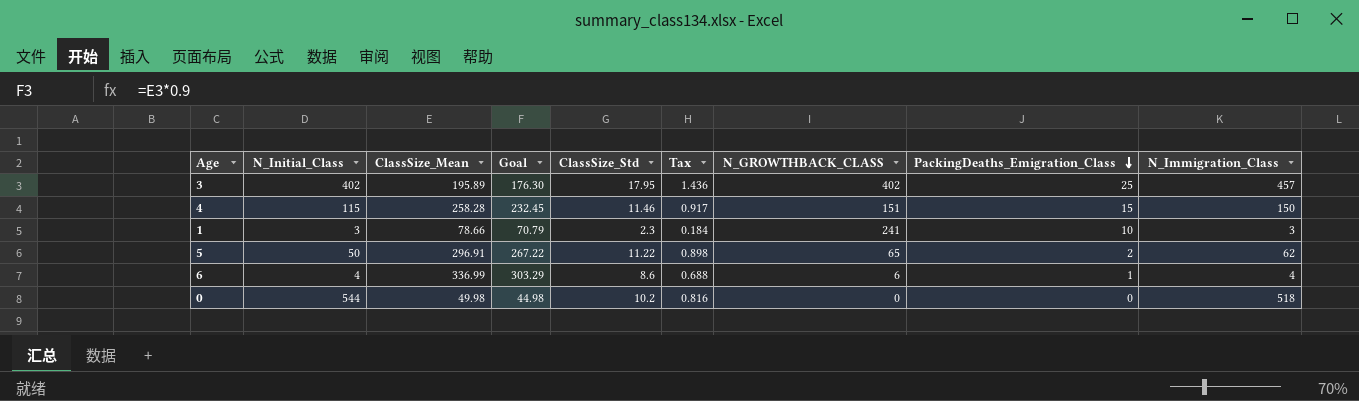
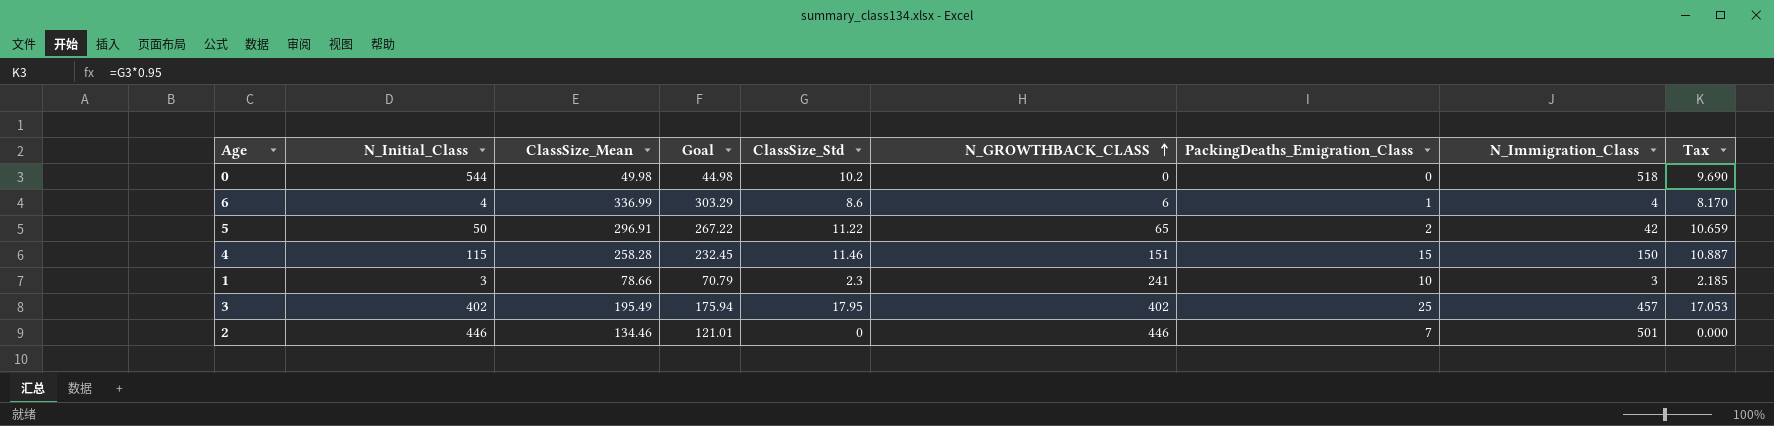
row order: PackingDeaths_Emigration_Class descending -> N_GROWTHBACK_CLASS ascending
column Tax | formula: [ClassSize_Std] * 0.08 -> [ClassSize_Std] * 0.95
column Tax | position: 6 -> 9
5 | N_Immigration_Class: 62 -> 42
3 | ClassSize_Mean: 195.89 -> 195.49
3 | Goal: 176.30 -> 175.94
row 2: none -> 446 | 134.46 | 121.01 | 0 | 446 | 7 | 501 | 0.000

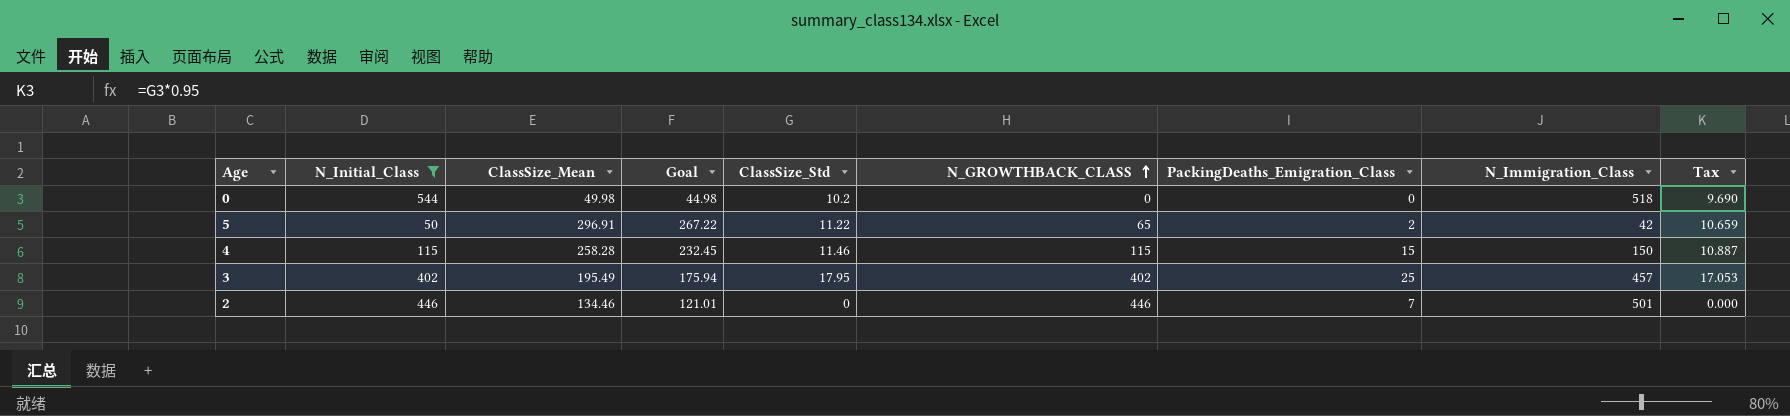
filter: none -> N_Initial_Class >= 50
4 | N_GROWTHBACK_CLASS: 151 -> 115

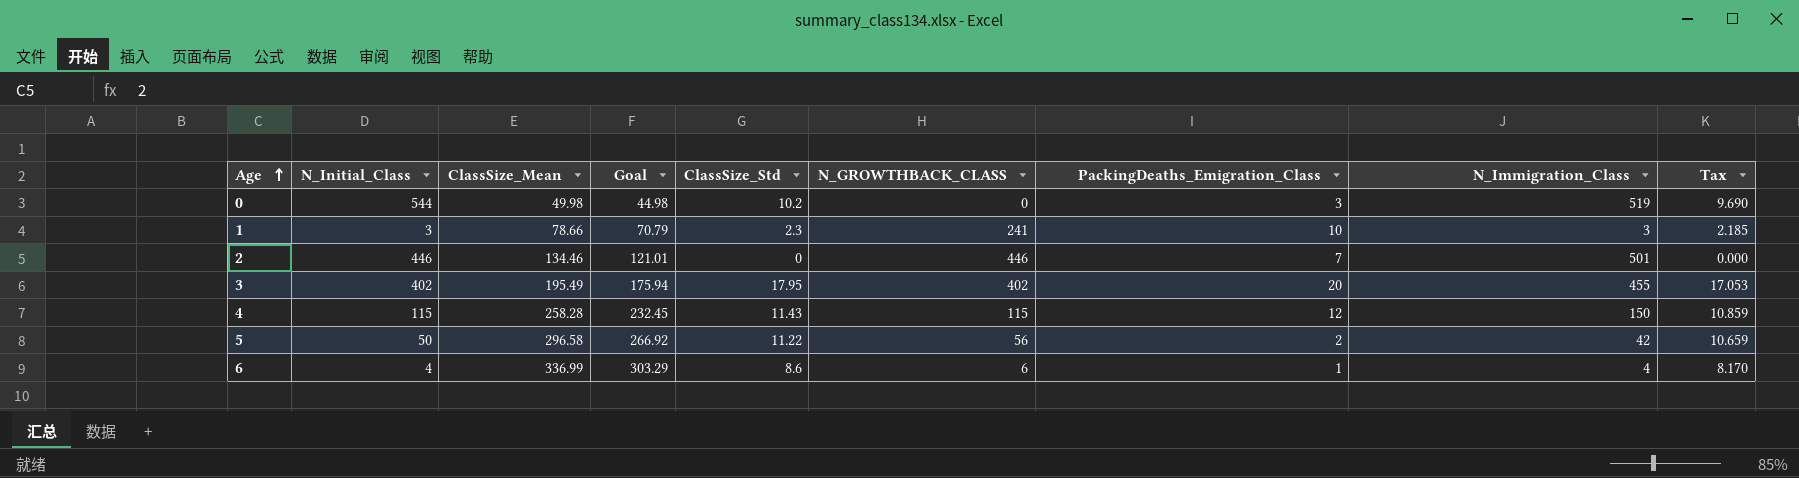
filter: N_Initial_Class >= 50 -> none
row order: N_GROWTHBACK_CLASS ascending -> Age ascending
0 | PackingDeaths_Emigration_Class: 0 -> 3
0 | N_Immigration_Class: 518 -> 519
3 | PackingDeaths_Emigration_Class: 25 -> 20
3 | N_Immigration_Class: 457 -> 455
4 | ClassSize_Std: 11.46 -> 11.43
4 | PackingDeaths_Emigration_Class: 15 -> 12
4 | Tax: 10.887 -> 10.859
5 | ClassSize_Mean: 296.91 -> 296.58
5 | Goal: 267.22 -> 266.92
5 | N_GROWTHBACK_CLASS: 65 -> 56

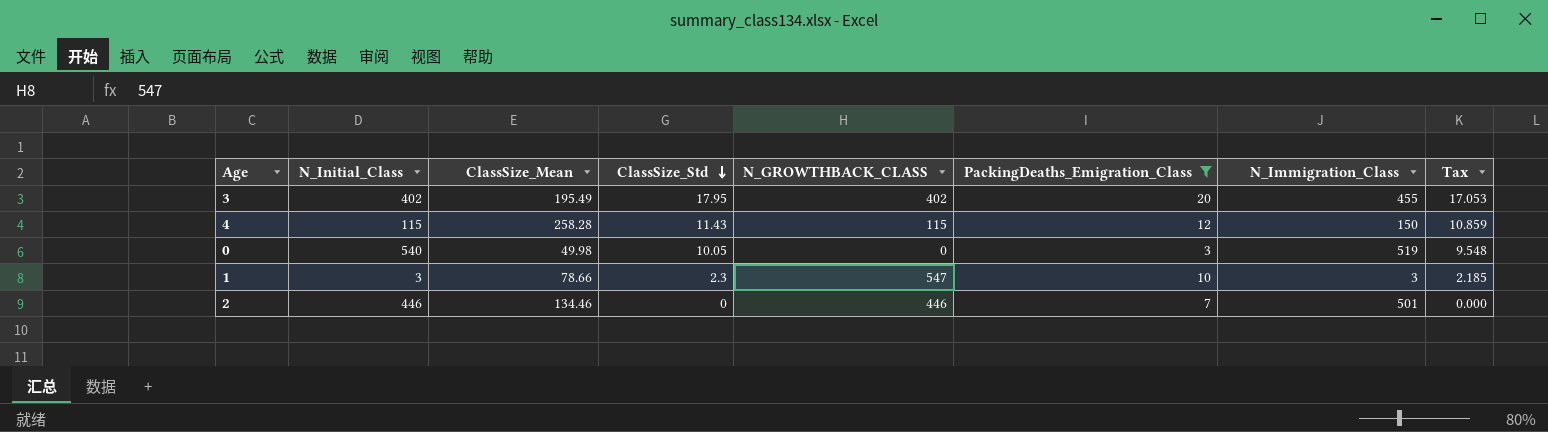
filter: none -> PackingDeaths_Emigration_Class >= 3
row order: Age ascending -> ClassSize_Std descending
column Goal | formula: [ClassSize_Mean] * 0.9 -> none
0 | N_Initial_Class: 544 -> 540
0 | ClassSize_Std: 10.2 -> 10.05
0 | Tax: 9.690 -> 9.548
1 | N_GROWTHBACK_CLASS: 241 -> 547

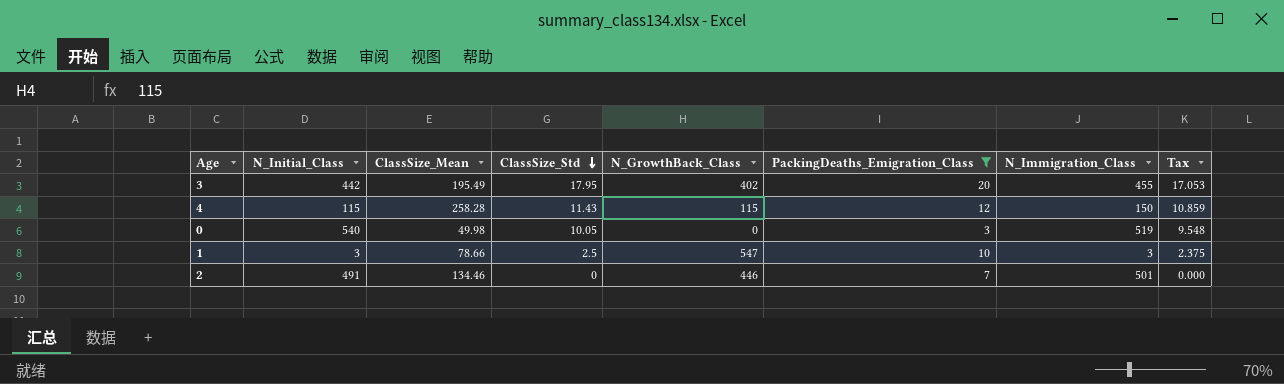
column name: N_GROWTHBACK_CLASS -> N_GrowthBack_Class
3 | N_Initial_Class: 402 -> 442
1 | ClassSize_Std: 2.3 -> 2.5
1 | Tax: 2.185 -> 2.375
2 | N_Initial_Class: 446 -> 491

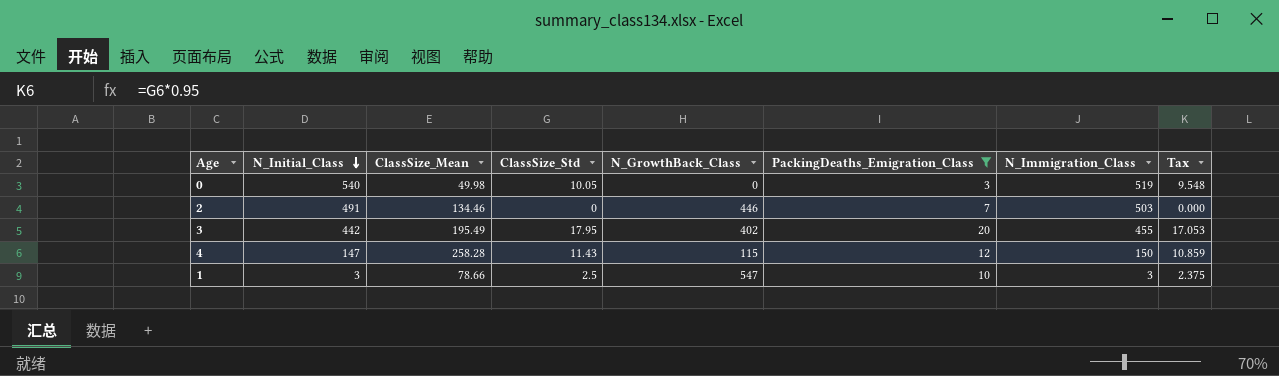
row order: ClassSize_Std descending -> N_Initial_Class descending
2 | N_Immigration_Class: 501 -> 503
4 | N_Initial_Class: 115 -> 147

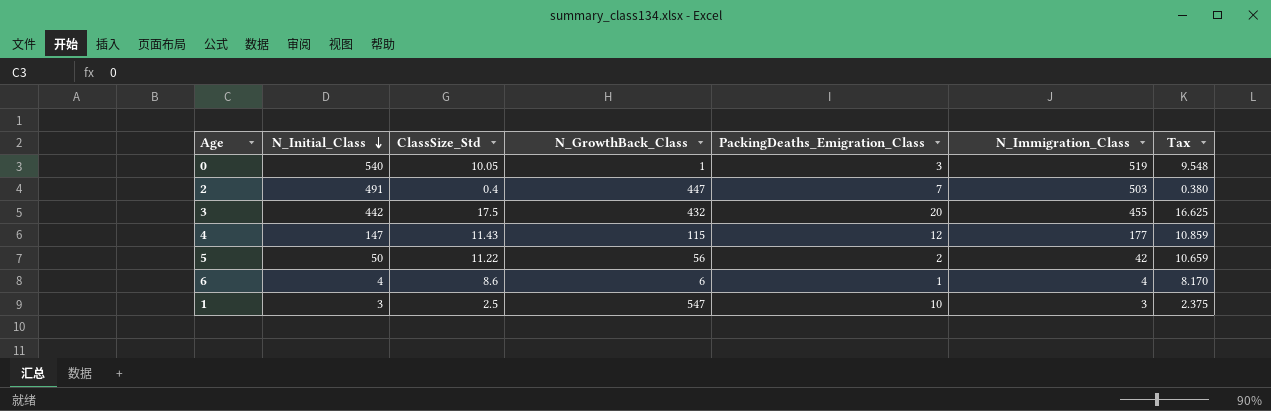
filter: PackingDeaths_Emigration_Class >= 3 -> none
column ClassSize_Mean | position: 3 -> none
0 | N_GrowthBack_Class: 0 -> 1
2 | ClassSize_Std: 0 -> 0.4
2 | N_GrowthBack_Class: 446 -> 447
2 | Tax: 0.000 -> 0.380
3 | ClassSize_Std: 17.95 -> 17.5
3 | N_GrowthBack_Class: 402 -> 432
3 | Tax: 17.053 -> 16.625
4 | N_Immigration_Class: 150 -> 177

